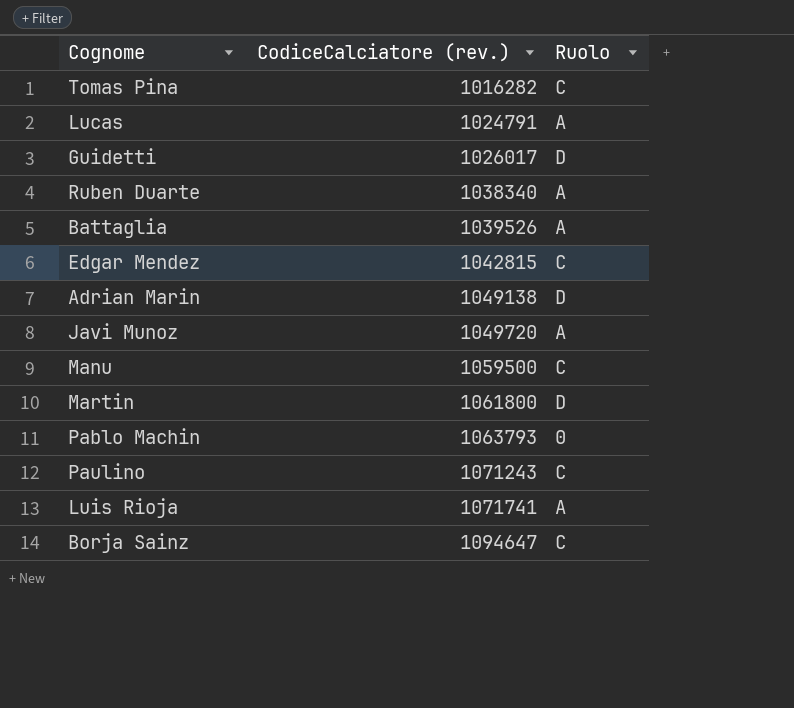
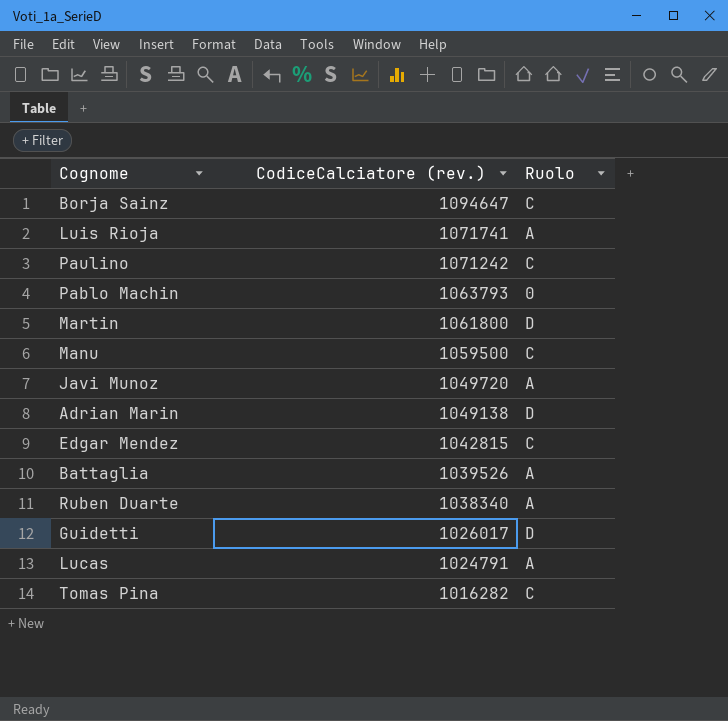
row order: CodiceCalciatore (rev.) ascending -> CodiceCalciatore (rev.) descending
Paulino | CodiceCalciatore (rev.): 1071243 -> 1071242

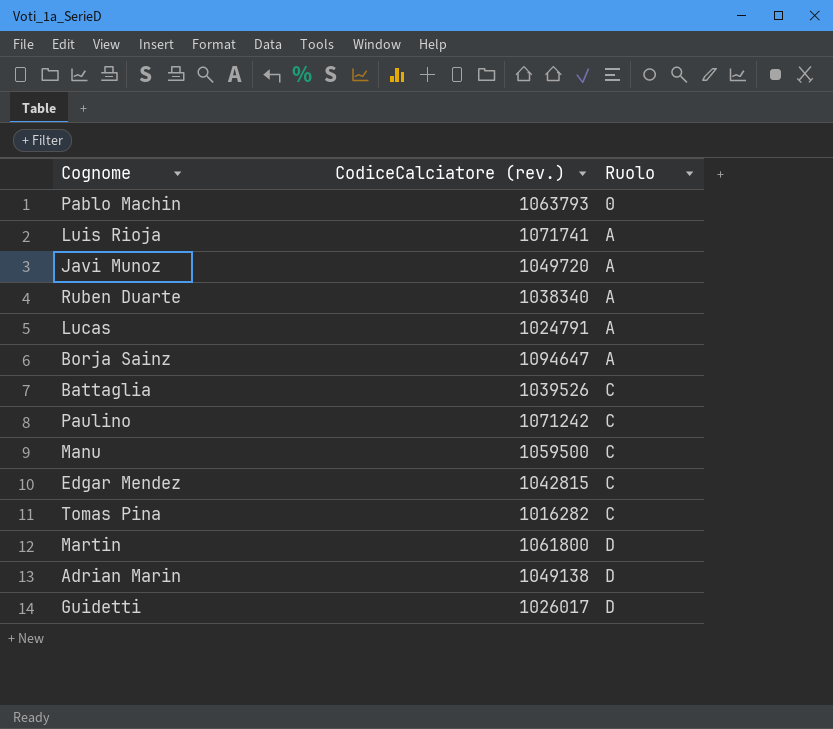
row order: CodiceCalciatore (rev.) descending -> Ruolo ascending
Borja Sainz | Ruolo: C -> A
Battaglia | Ruolo: A -> C

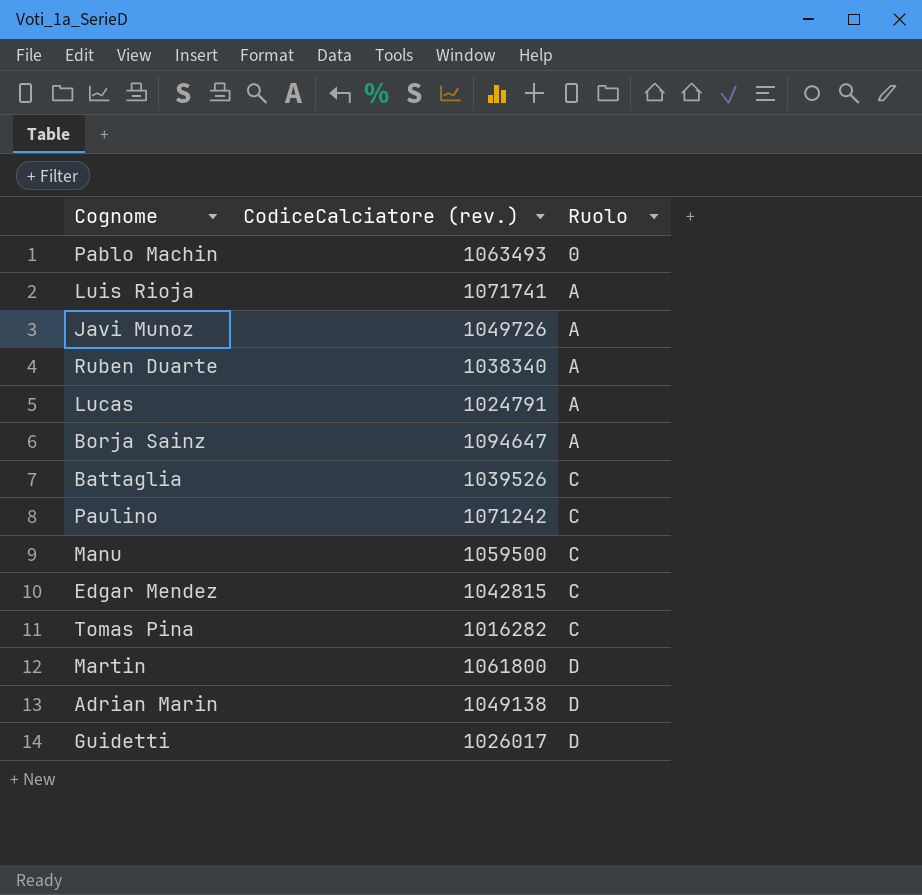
Pablo Machin | CodiceCalciatore (rev.): 1063793 -> 1063493
Javi Munoz | CodiceCalciatore (rev.): 1049720 -> 1049726

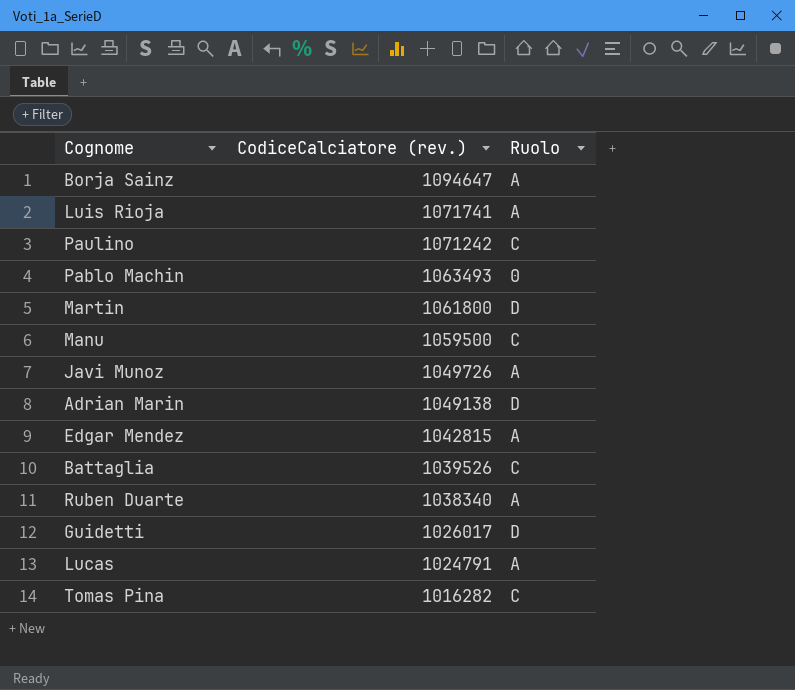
row order: Ruolo ascending -> CodiceCalciatore (rev.) descending
Edgar Mendez | Ruolo: C -> A

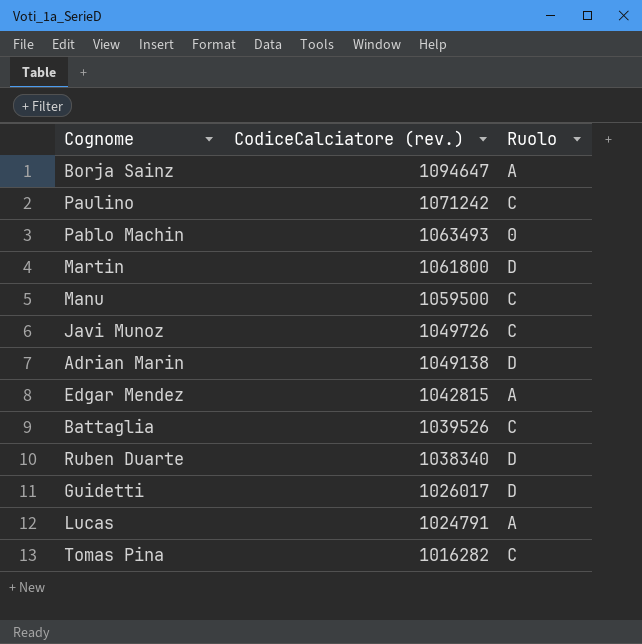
row Luis Rioja: 1071741 | A -> none
Javi Munoz | Ruolo: A -> C
Ruben Duarte | Ruolo: A -> D

